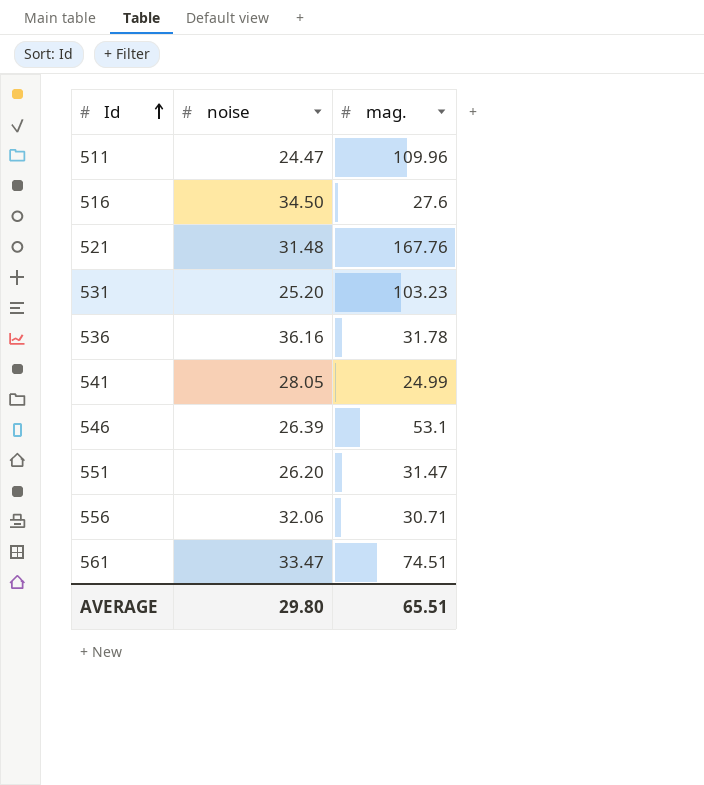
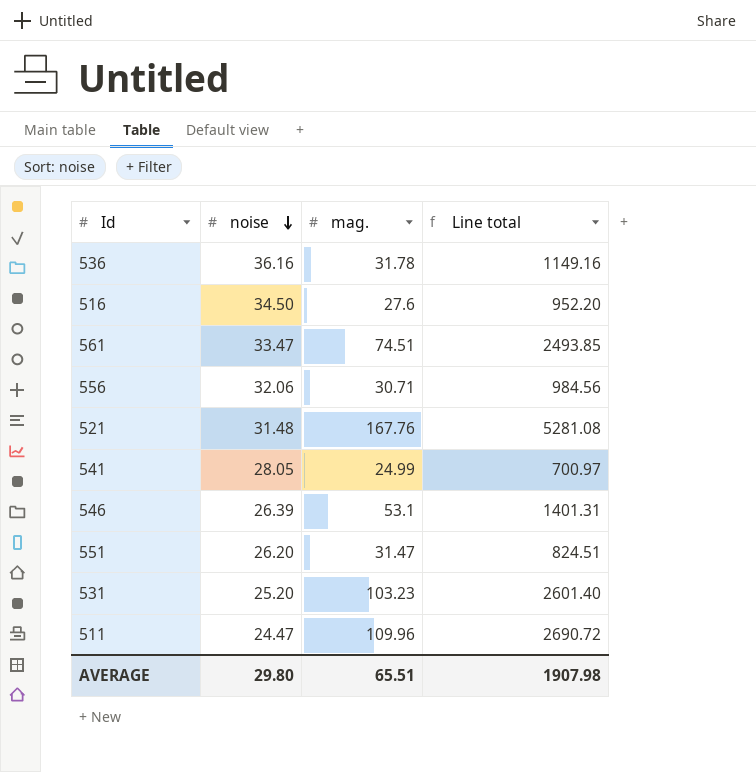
row order: Id ascending -> noise descending
column Line total | formula: none -> [noise] * [mag.]

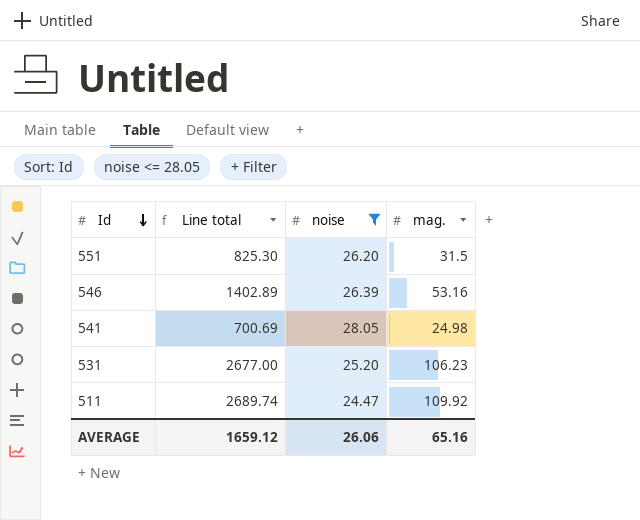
filter: none -> noise <= 28.05
row order: noise descending -> Id descending
column Line total | position: 4 -> 2
551 | Line total: 824.51 -> 825.30
551 | mag.: 31.47 -> 31.5
546 | Line total: 1401.31 -> 1402.89
546 | mag.: 53.1 -> 53.16
541 | Line total: 700.97 -> 700.69
541 | mag.: 24.99 -> 24.98
531 | Line total: 2601.40 -> 2677.00
531 | mag.: 103.23 -> 106.23
511 | Line total: 2690.72 -> 2689.74
511 | mag.: 109.96 -> 109.92
AVERAGE | Line total: 1907.98 -> 1659.12
AVERAGE | noise: 29.80 -> 26.06
AVERAGE | mag.: 65.51 -> 65.16

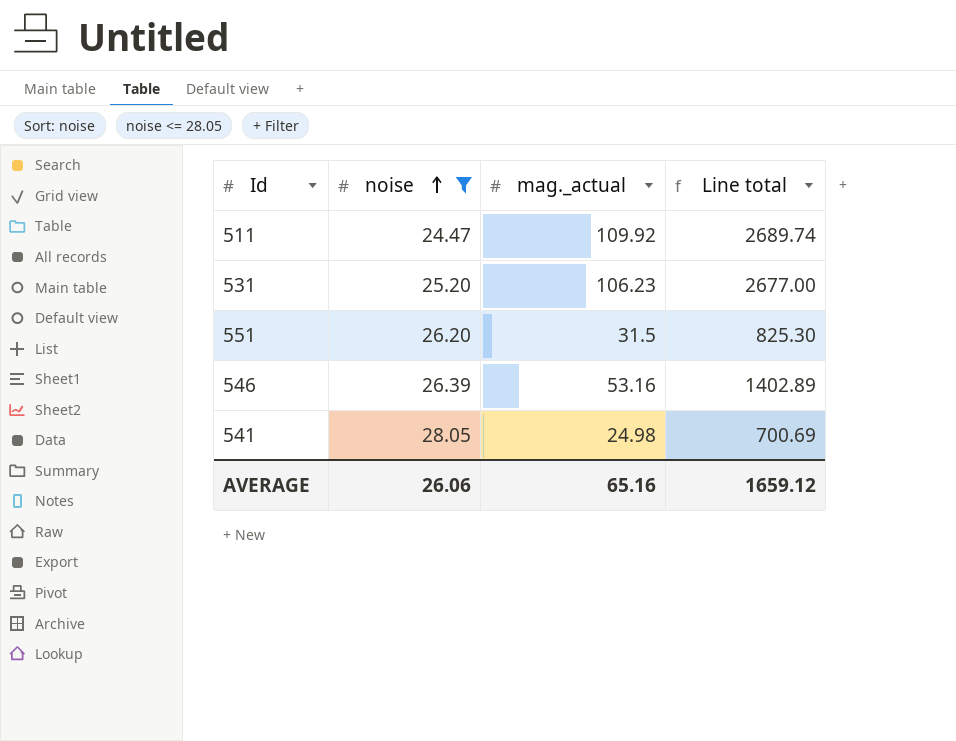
row order: Id descending -> noise ascending
column name: mag. -> mag._actual
column Line total | position: 2 -> 4

